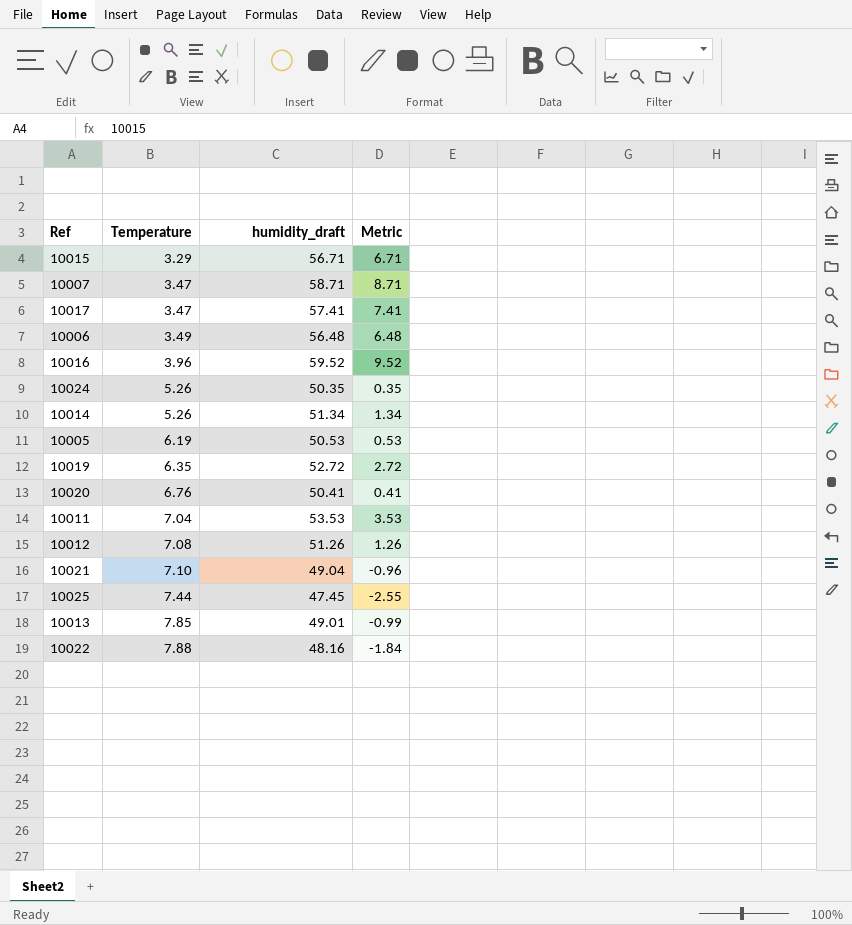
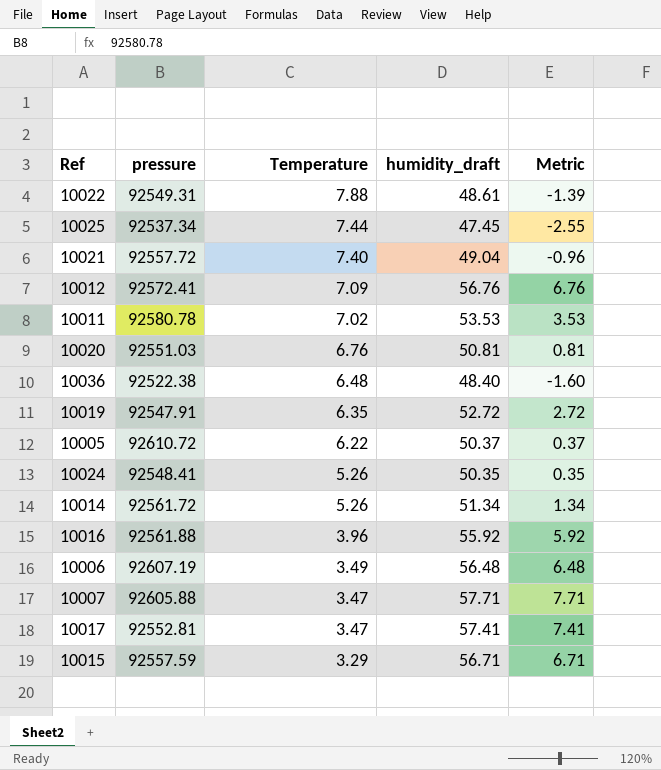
row order: Temperature ascending -> Temperature descending
column pressure | position: none -> 2
row 10013: 7.85 | 49.01 | -0.99 -> none
10022 | humidity_draft: 48.16 -> 48.61
10022 | Metric: -1.84 -> -1.39
10021 | Temperature: 7.10 -> 7.40
10012 | Temperature: 7.08 -> 7.09
10012 | humidity_draft: 51.26 -> 56.76
10012 | Metric: 1.26 -> 6.76
10011 | Temperature: 7.04 -> 7.02
10020 | humidity_draft: 50.41 -> 50.81
10020 | Metric: 0.41 -> 0.81
row 10036: none -> 92522.38 | 6.48 | 48.40 | -1.60
10005 | Temperature: 6.19 -> 6.22
10005 | humidity_draft: 50.53 -> 50.37
10005 | Metric: 0.53 -> 0.37
10016 | humidity_draft: 59.52 -> 55.92
10016 | Metric: 9.52 -> 5.92
10007 | humidity_draft: 58.71 -> 57.71
10007 | Metric: 8.71 -> 7.71

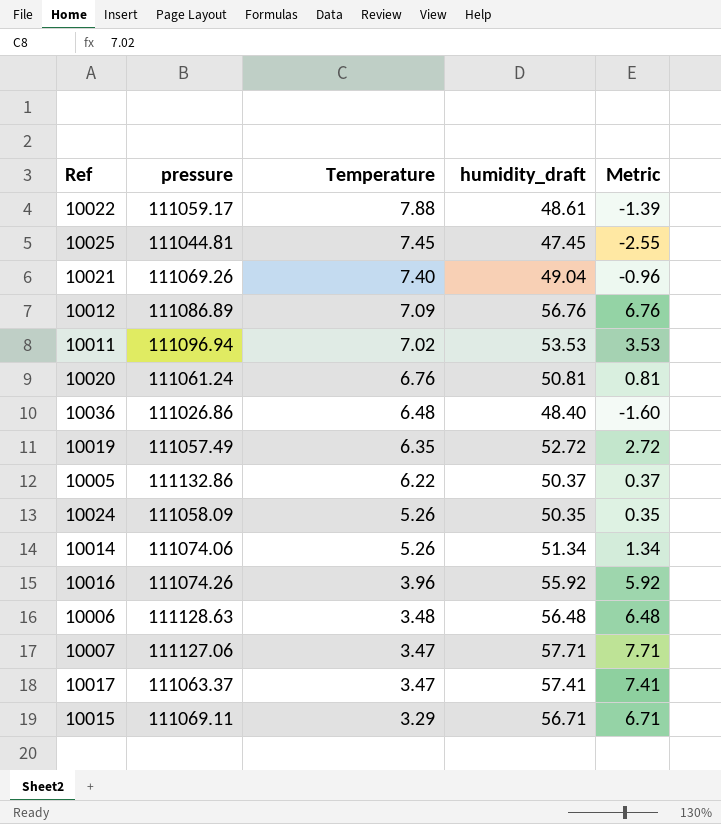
10022 | pressure: 92549.31 -> 111059.17
10025 | pressure: 92537.34 -> 111044.81
10025 | Temperature: 7.44 -> 7.45
10021 | pressure: 92557.72 -> 111069.26
10012 | pressure: 92572.41 -> 111086.89
10011 | pressure: 92580.78 -> 111096.94
10020 | pressure: 92551.03 -> 111061.24
10036 | pressure: 92522.38 -> 111026.86
10019 | pressure: 92547.91 -> 111057.49
10005 | pressure: 92610.72 -> 111132.86
10024 | pressure: 92548.41 -> 111058.09
10014 | pressure: 92561.72 -> 111074.06
10016 | pressure: 92561.88 -> 111074.26
10006 | pressure: 92607.19 -> 111128.63
10006 | Temperature: 3.49 -> 3.48
10007 | pressure: 92605.88 -> 111127.06
10017 | pressure: 92552.81 -> 111063.37
10015 | pressure: 92557.59 -> 111069.11

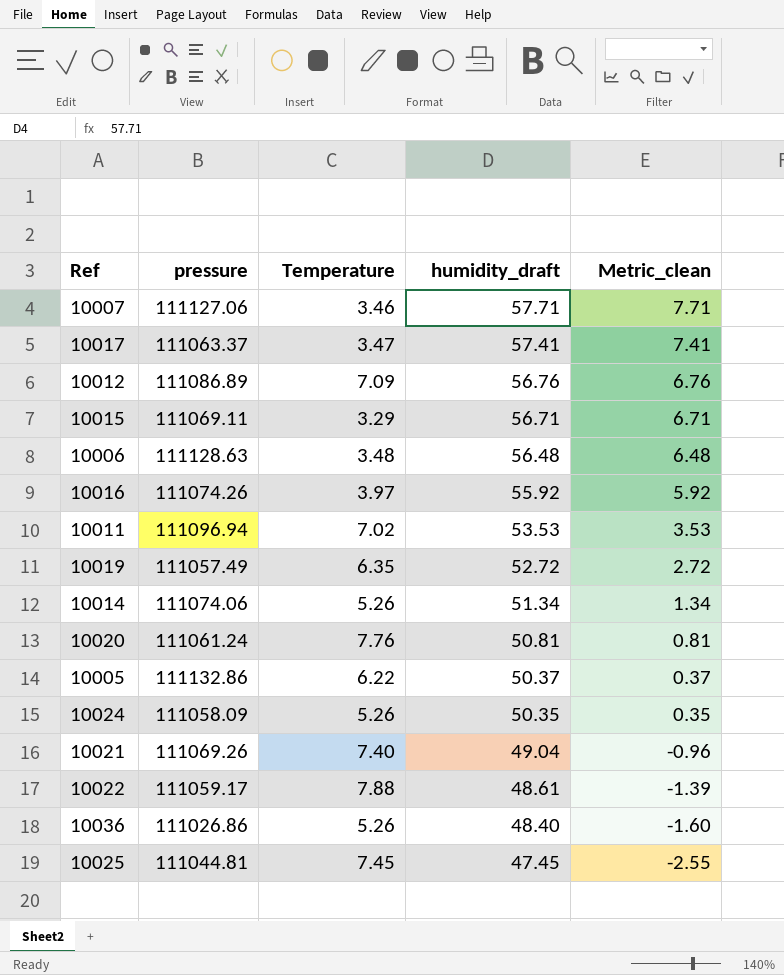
row order: Temperature descending -> humidity_draft descending
column name: Metric -> Metric_clean
10007 | Temperature: 3.47 -> 3.46
10016 | Temperature: 3.96 -> 3.97
10020 | Temperature: 6.76 -> 7.76
10036 | Temperature: 6.48 -> 5.26

